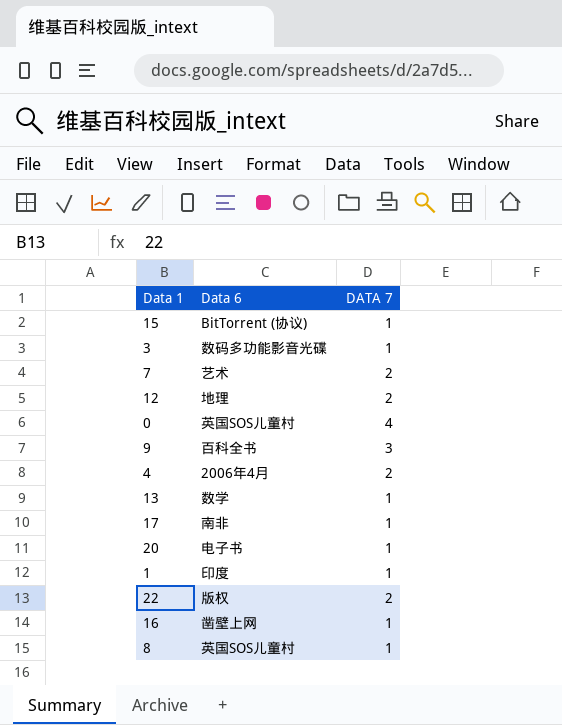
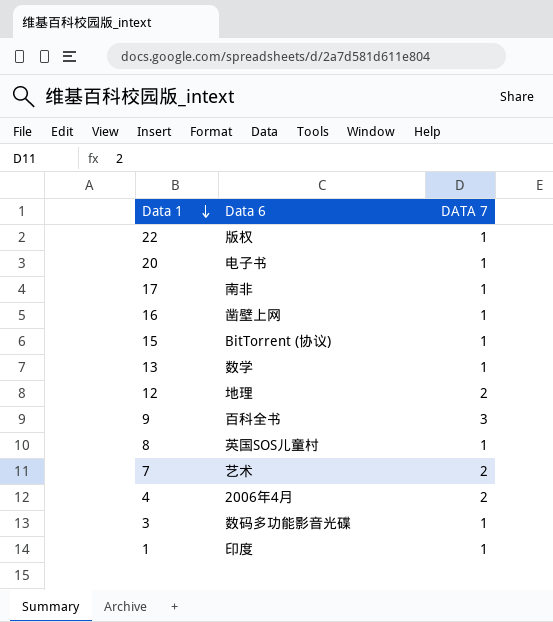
row order: none -> Data 1 descending
row 0: 英国SOS儿童村 | 4 -> none
22 | DATA 7: 2 -> 1

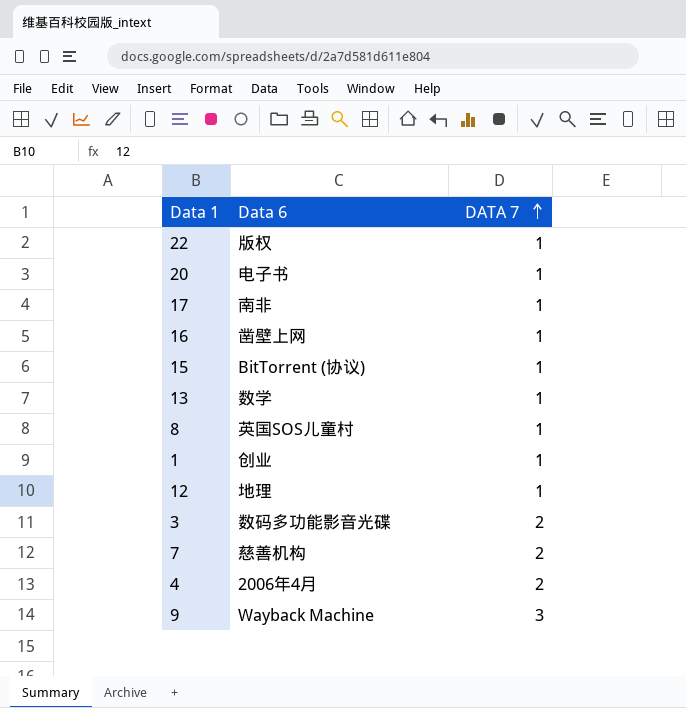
row order: Data 1 descending -> DATA 7 ascending
1 | Data 6: 印度 -> 创业
12 | DATA 7: 2 -> 1
3 | DATA 7: 1 -> 2
7 | Data 6: 艺术 -> 慈善机构
9 | Data 6: 百科全书 -> Wayback Machine

